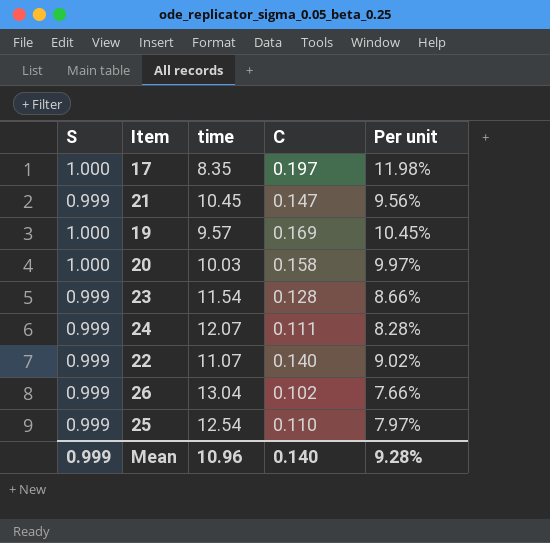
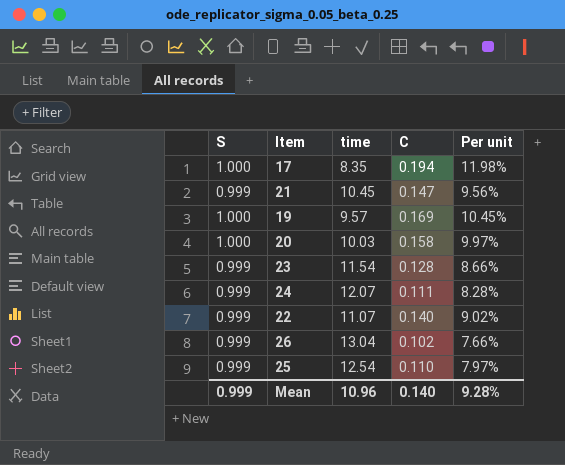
17 | C: 0.197 -> 0.194

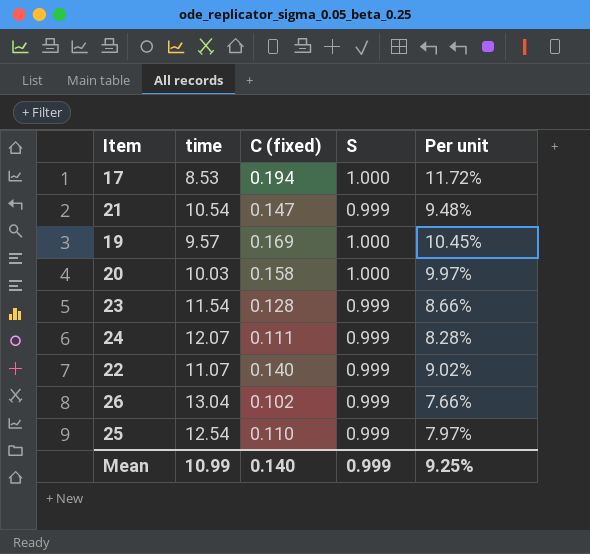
column name: C -> C (fixed)
column S | position: 1 -> 4
17 | time: 8.35 -> 8.53
17 | Per unit: 11.98% -> 11.72%
21 | time: 10.45 -> 10.54
21 | Per unit: 9.56% -> 9.48%
Mean | time: 10.96 -> 10.99
Mean | Per unit: 9.28% -> 9.25%

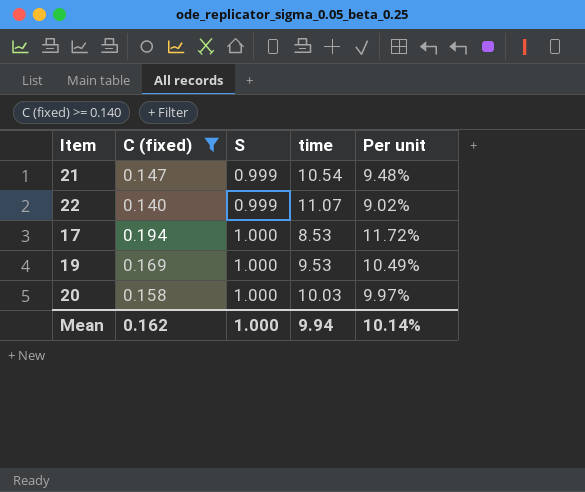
filter: none -> C (fixed) >= 0.140
row order: none -> S ascending
column time | position: 2 -> 4
19 | time: 9.57 -> 9.53
19 | Per unit: 10.45% -> 10.49%
Mean | C (fixed): 0.140 -> 0.162
Mean | S: 0.999 -> 1.000
Mean | time: 10.99 -> 9.94
Mean | Per unit: 9.25% -> 10.14%

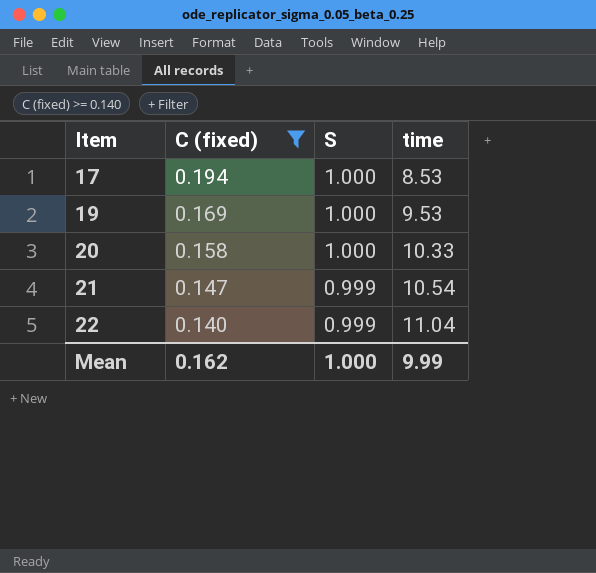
row order: S ascending -> Item ascending
column Per unit | formula: [S] / [time] -> none
20 | time: 10.03 -> 10.33
22 | time: 11.07 -> 11.04
Mean | time: 9.94 -> 9.99

